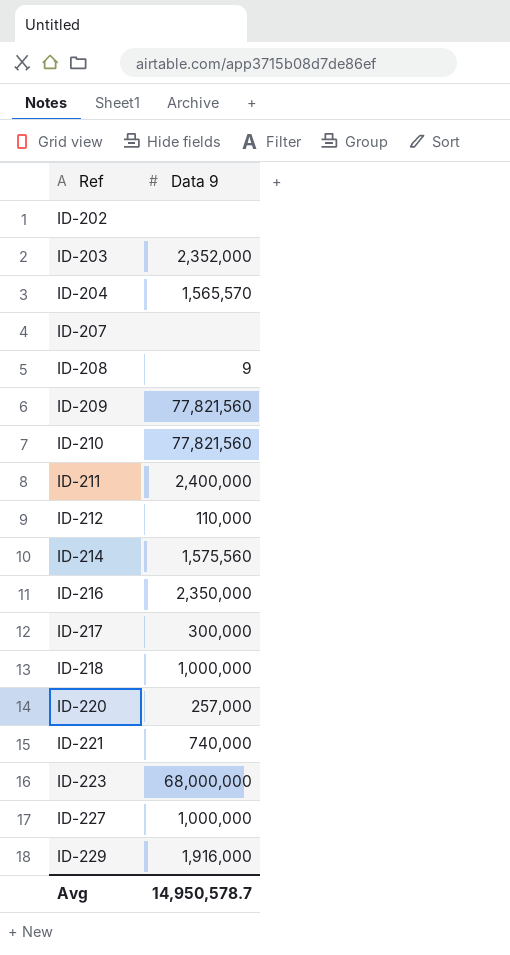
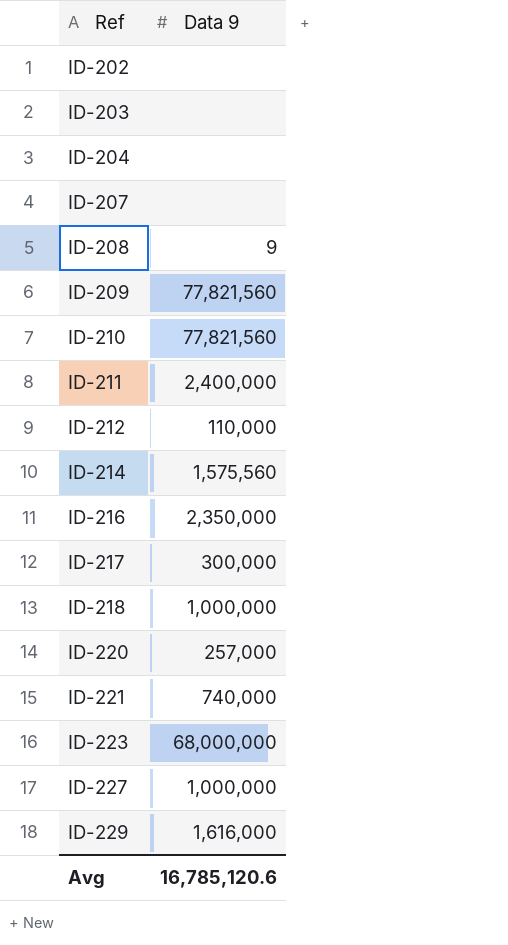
ID-203 | Data 9: 2,352,000 -> none
ID-204 | Data 9: 1,565,570 -> none
ID-229 | Data 9: 1,916,000 -> 1,616,000
Avg | Data 9: 14,950,578.7 -> 16,785,120.6

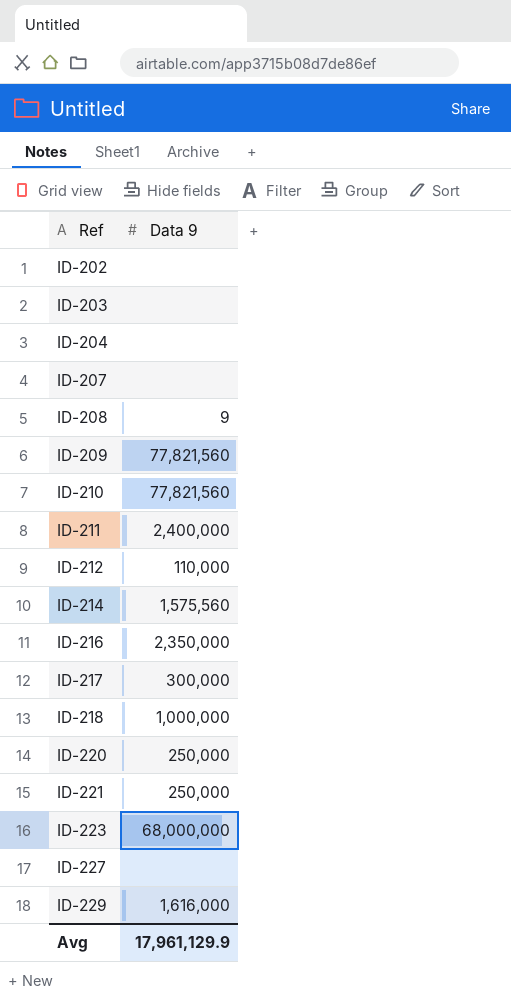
ID-220 | Data 9: 257,000 -> 250,000
ID-221 | Data 9: 740,000 -> 250,000
ID-227 | Data 9: 1,000,000 -> none
Avg | Data 9: 16,785,120.6 -> 17,961,129.9

